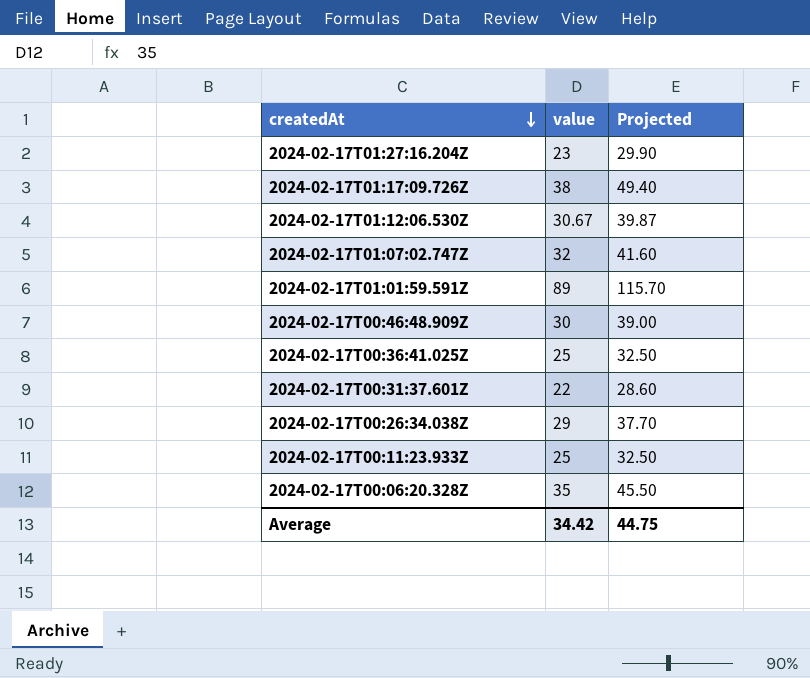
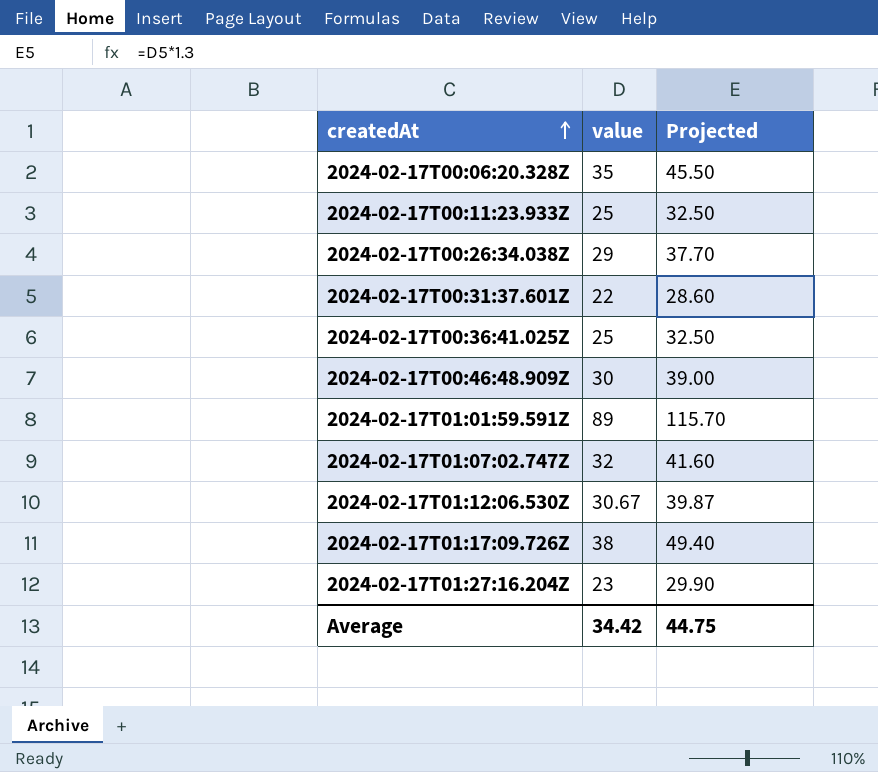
row order: createdAt descending -> createdAt ascending

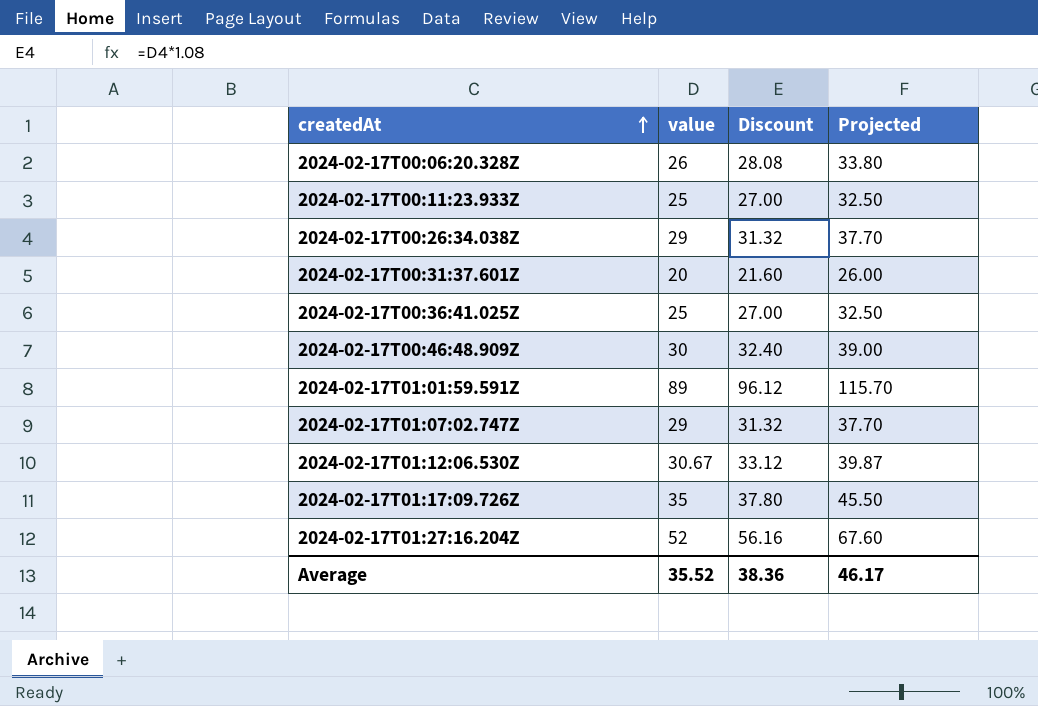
column Discount | formula: none -> [value] * 1.08
2024-02-17T00:06:20.328Z | value: 35 -> 26
2024-02-17T00:06:20.328Z | Projected: 45.50 -> 33.80
2024-02-17T00:31:37.601Z | value: 22 -> 20
2024-02-17T00:31:37.601Z | Projected: 28.60 -> 26.00
2024-02-17T01:07:02.747Z | value: 32 -> 29
2024-02-17T01:07:02.747Z | Projected: 41.60 -> 37.70
2024-02-17T01:17:09.726Z | value: 38 -> 35
2024-02-17T01:17:09.726Z | Projected: 49.40 -> 45.50
2024-02-17T01:27:16.204Z | value: 23 -> 52
2024-02-17T01:27:16.204Z | Projected: 29.90 -> 67.60
Average | value: 34.42 -> 35.52
Average | Projected: 44.75 -> 46.17

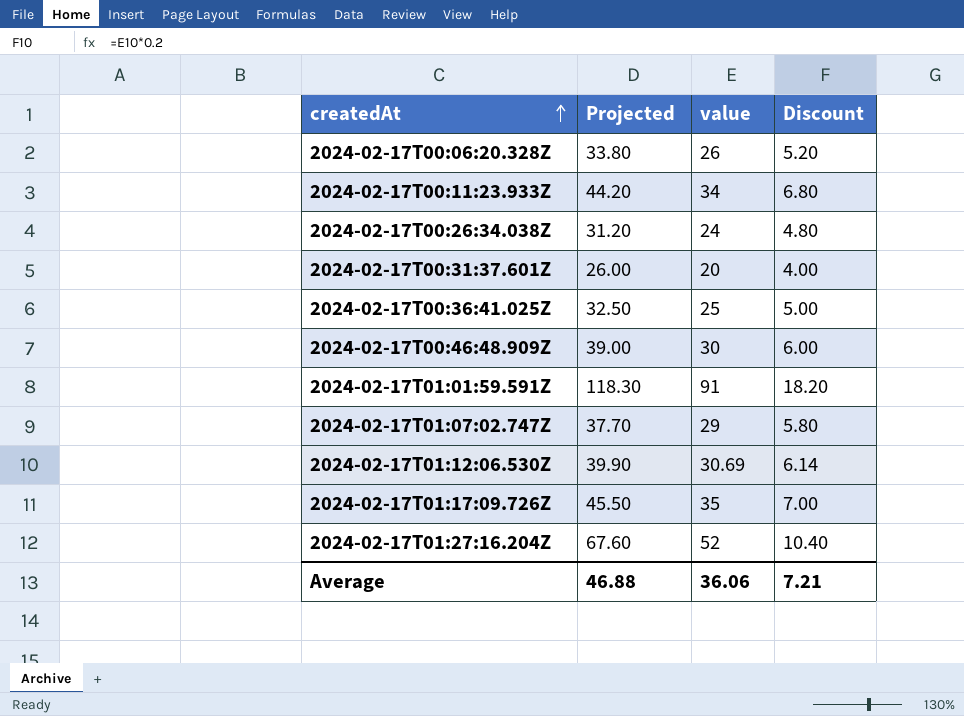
column Projected | position: 4 -> 2
column Discount | formula: [value] * 1.08 -> [value] * 0.2
2024-02-17T00:11:23.933Z | Projected: 32.50 -> 44.20
2024-02-17T00:11:23.933Z | value: 25 -> 34
2024-02-17T00:26:34.038Z | Projected: 37.70 -> 31.20
2024-02-17T00:26:34.038Z | value: 29 -> 24
2024-02-17T01:01:59.591Z | Projected: 115.70 -> 118.30
2024-02-17T01:01:59.591Z | value: 89 -> 91
2024-02-17T01:12:06.530Z | Projected: 39.87 -> 39.90
2024-02-17T01:12:06.530Z | value: 30.67 -> 30.69
Average | Projected: 46.17 -> 46.88
Average | value: 35.52 -> 36.06
Average | Discount: 38.36 -> 7.21

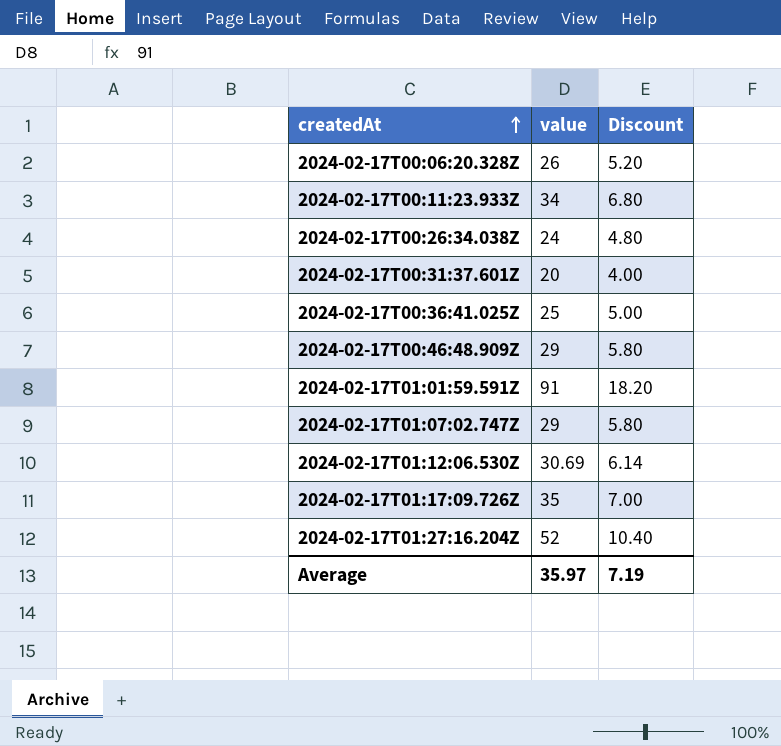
column Projected | formula: [value] * 1.3 -> none
2024-02-17T00:46:48.909Z | value: 30 -> 29
2024-02-17T00:46:48.909Z | Discount: 6.00 -> 5.80
Average | value: 36.06 -> 35.97
Average | Discount: 7.21 -> 7.19

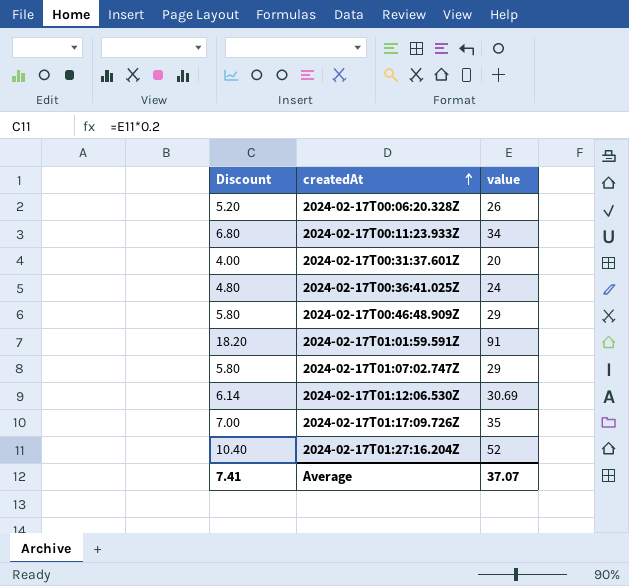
column Discount | position: 3 -> 1
row 2024-02-17T00:26:34.038Z: 24 | 4.80 -> none
2024-02-17T00:36:41.025Z | Discount: 5.00 -> 4.80
2024-02-17T00:36:41.025Z | value: 25 -> 24
Average | Discount: 7.19 -> 7.41
Average | value: 35.97 -> 37.07

